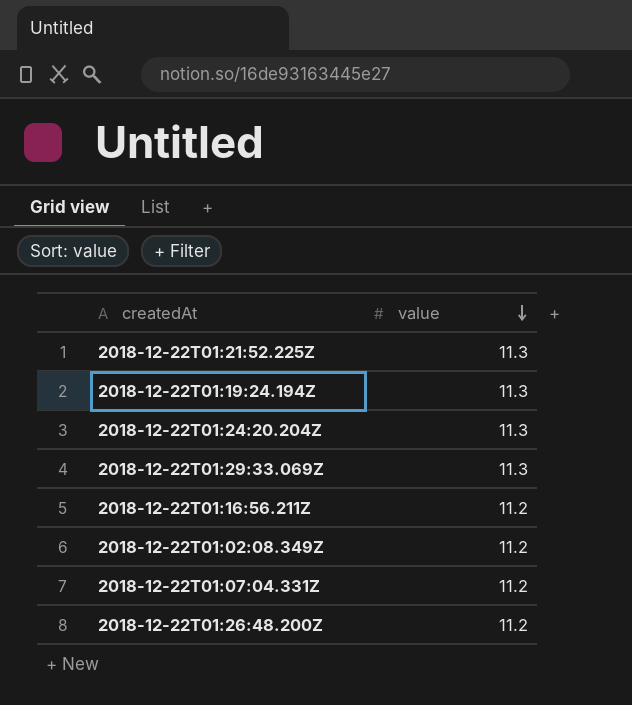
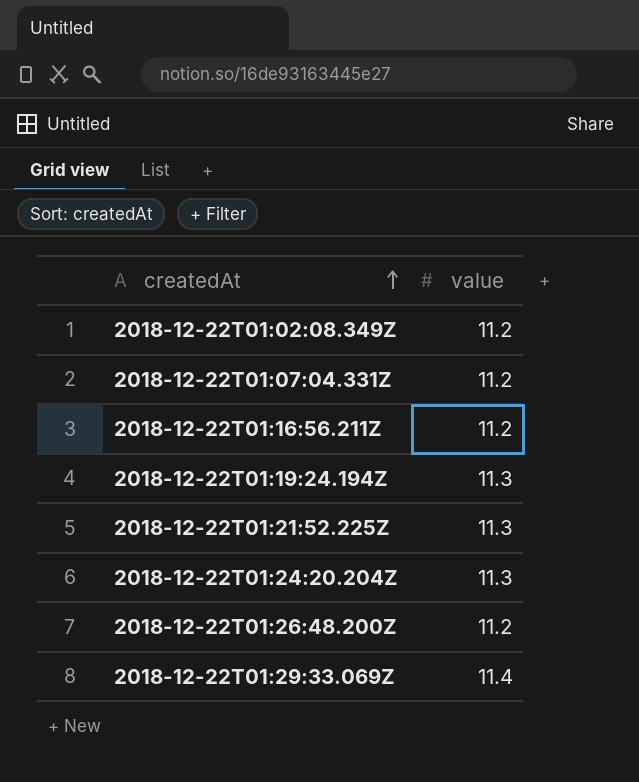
row order: value descending -> createdAt ascending
2018-12-22T01:29:33.069Z | value: 11.3 -> 11.4

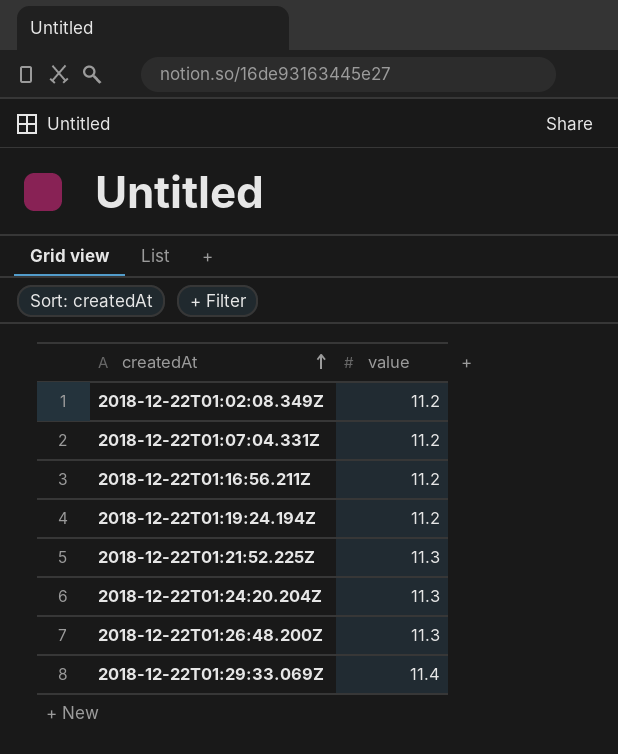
2018-12-22T01:19:24.194Z | value: 11.3 -> 11.2
2018-12-22T01:26:48.200Z | value: 11.2 -> 11.3

